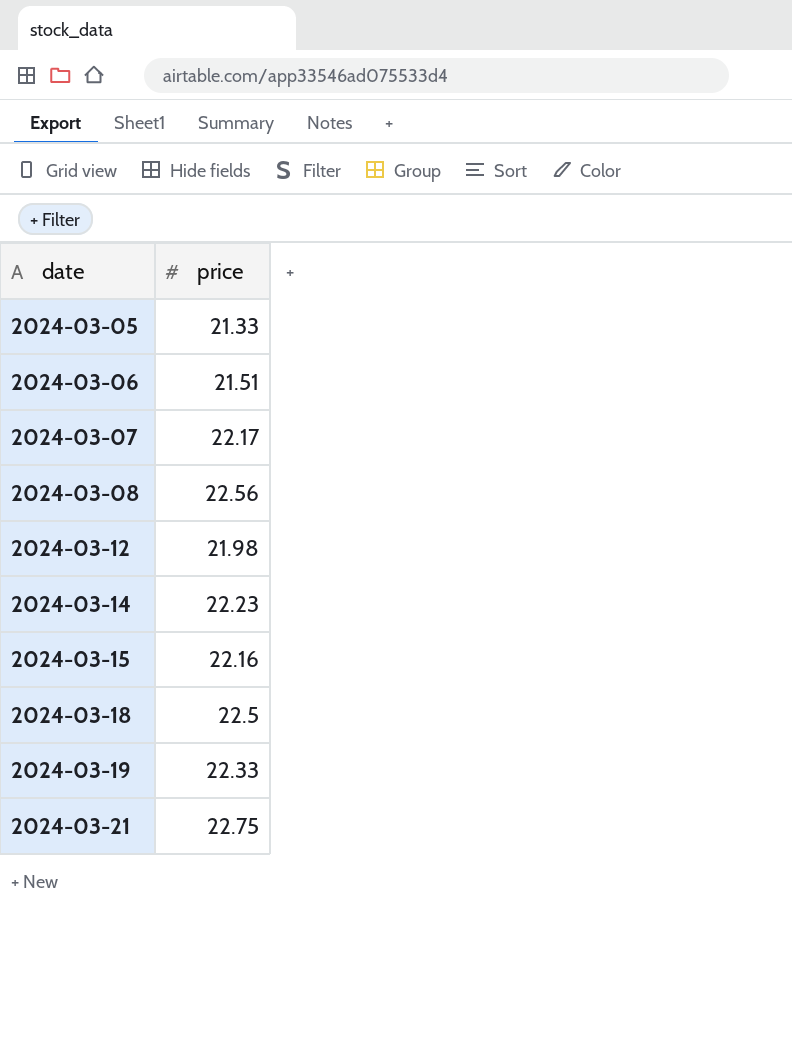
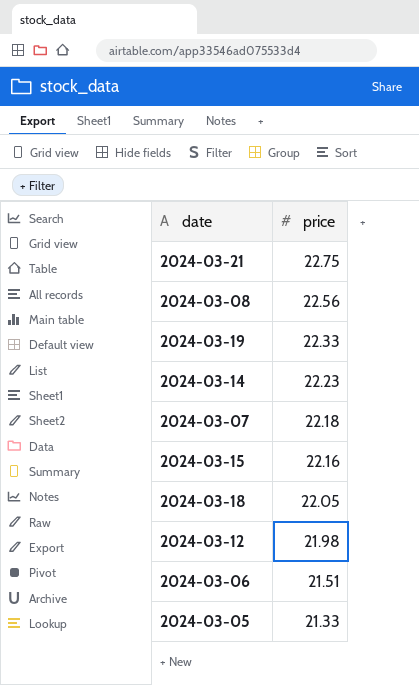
row order: date ascending -> price descending
2024-03-07 | price: 22.17 -> 22.18
2024-03-18 | price: 22.5 -> 22.05

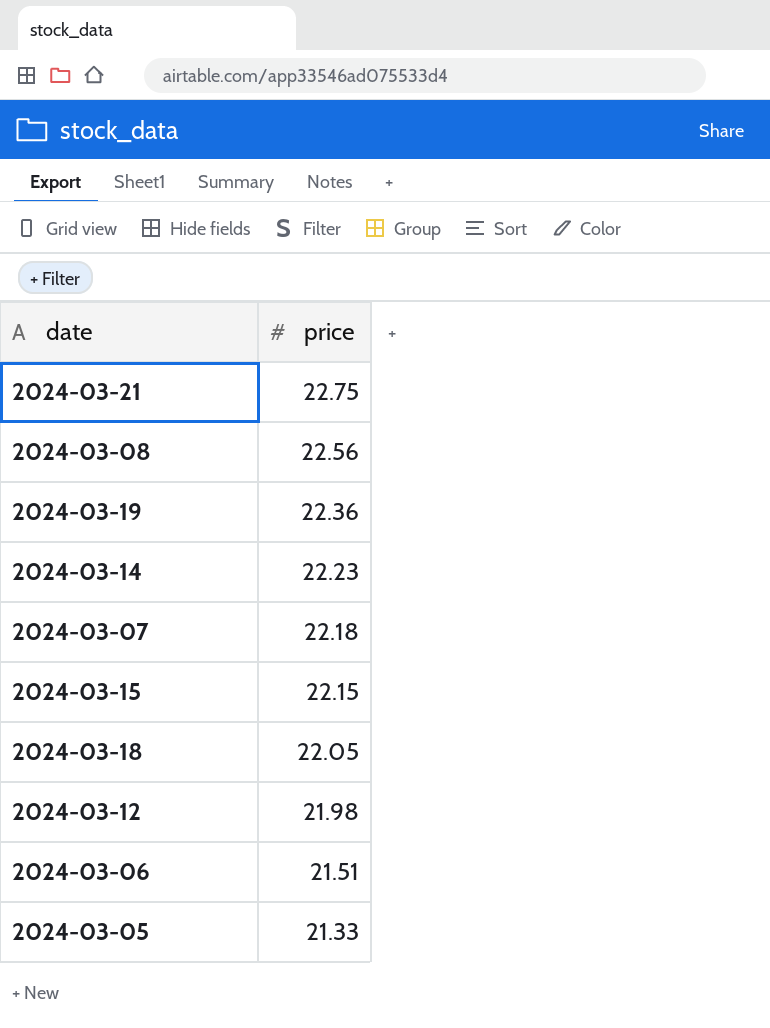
2024-03-19 | price: 22.33 -> 22.36
2024-03-15 | price: 22.16 -> 22.15

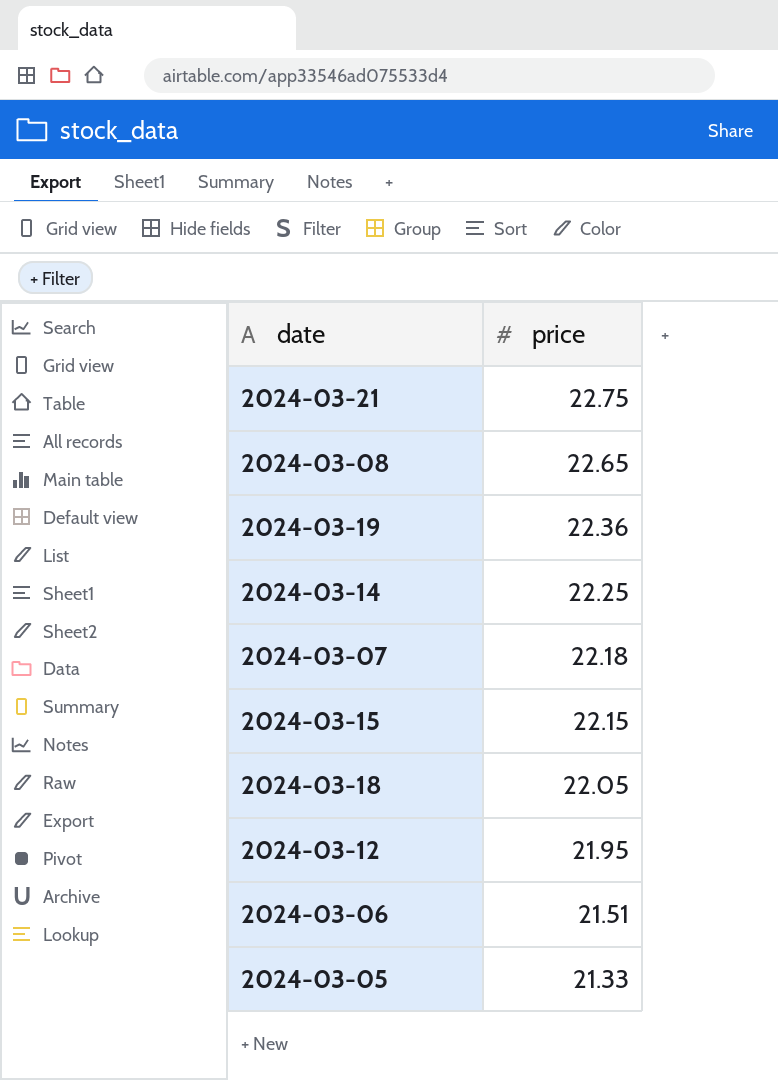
2024-03-08 | price: 22.56 -> 22.65
2024-03-14 | price: 22.23 -> 22.25
2024-03-12 | price: 21.98 -> 21.95

